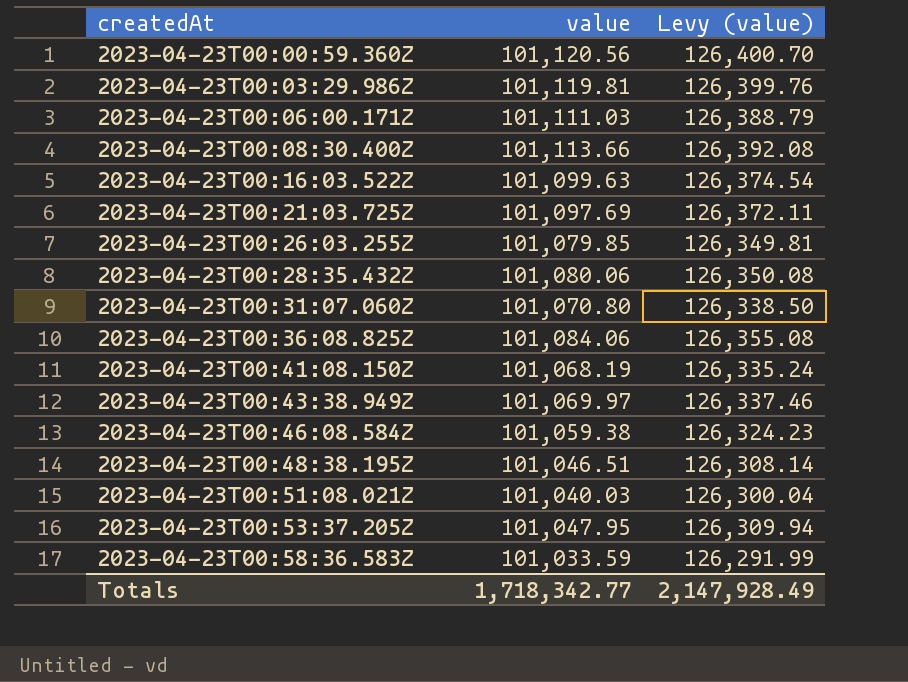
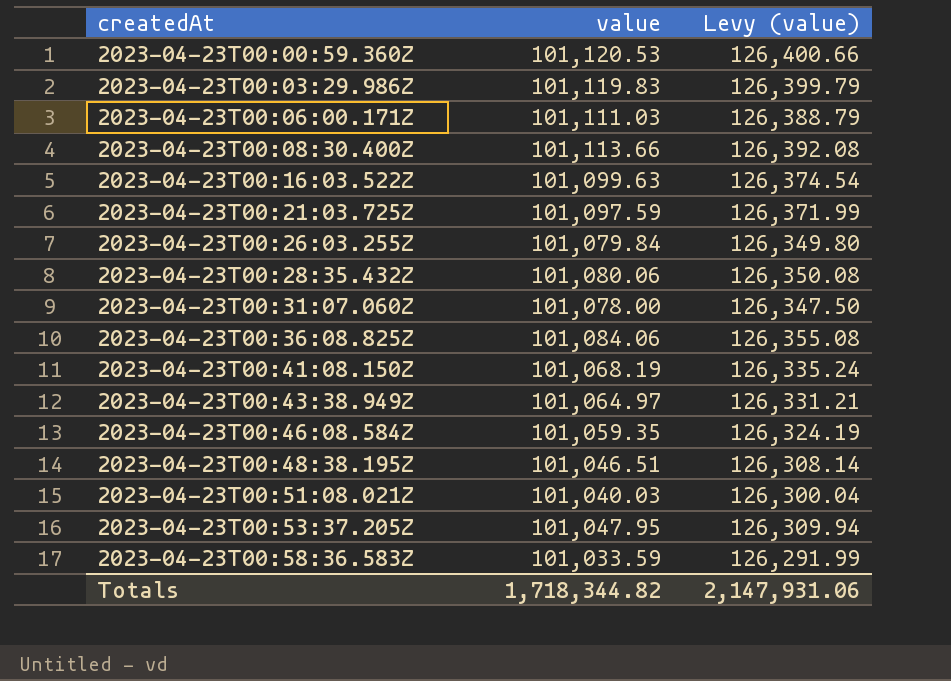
2023-04-23T00:00:59.360Z | value: 101,120.56 -> 101,120.53
2023-04-23T00:00:59.360Z | Levy (value): 126,400.70 -> 126,400.66
2023-04-23T00:03:29.986Z | value: 101,119.81 -> 101,119.83
2023-04-23T00:03:29.986Z | Levy (value): 126,399.76 -> 126,399.79
2023-04-23T00:21:03.725Z | value: 101,097.69 -> 101,097.59
2023-04-23T00:21:03.725Z | Levy (value): 126,372.11 -> 126,371.99
2023-04-23T00:26:03.255Z | value: 101,079.85 -> 101,079.84
2023-04-23T00:26:03.255Z | Levy (value): 126,349.81 -> 126,349.80
2023-04-23T00:31:07.060Z | value: 101,070.80 -> 101,078.00
2023-04-23T00:31:07.060Z | Levy (value): 126,338.50 -> 126,347.50
2023-04-23T00:43:38.949Z | value: 101,069.97 -> 101,064.97
2023-04-23T00:43:38.949Z | Levy (value): 126,337.46 -> 126,331.21
2023-04-23T00:46:08.584Z | value: 101,059.38 -> 101,059.35
2023-04-23T00:46:08.584Z | Levy (value): 126,324.23 -> 126,324.19
Totals | value: 1,718,342.77 -> 1,718,344.82
Totals | Levy (value): 2,147,928.49 -> 2,147,931.06

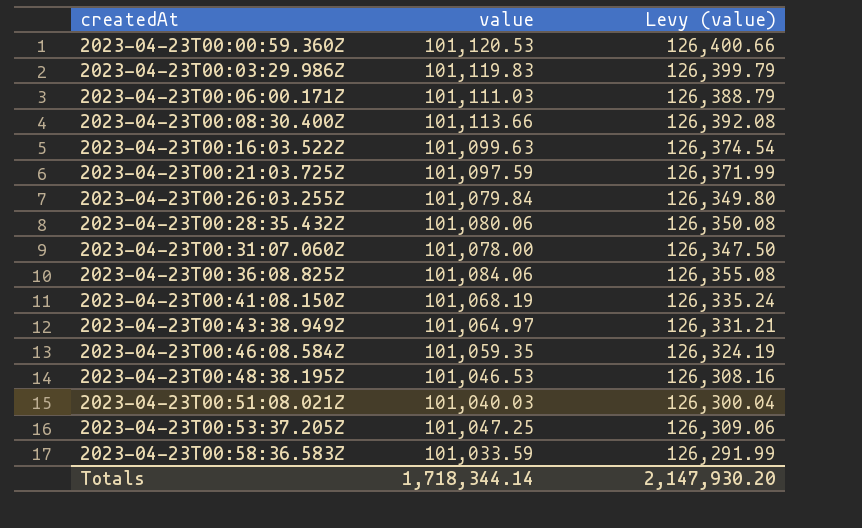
2023-04-23T00:48:38.195Z | value: 101,046.51 -> 101,046.53
2023-04-23T00:48:38.195Z | Levy (value): 126,308.14 -> 126,308.16
2023-04-23T00:53:37.205Z | value: 101,047.95 -> 101,047.25
2023-04-23T00:53:37.205Z | Levy (value): 126,309.94 -> 126,309.06
Totals | value: 1,718,344.82 -> 1,718,344.14
Totals | Levy (value): 2,147,931.06 -> 2,147,930.20

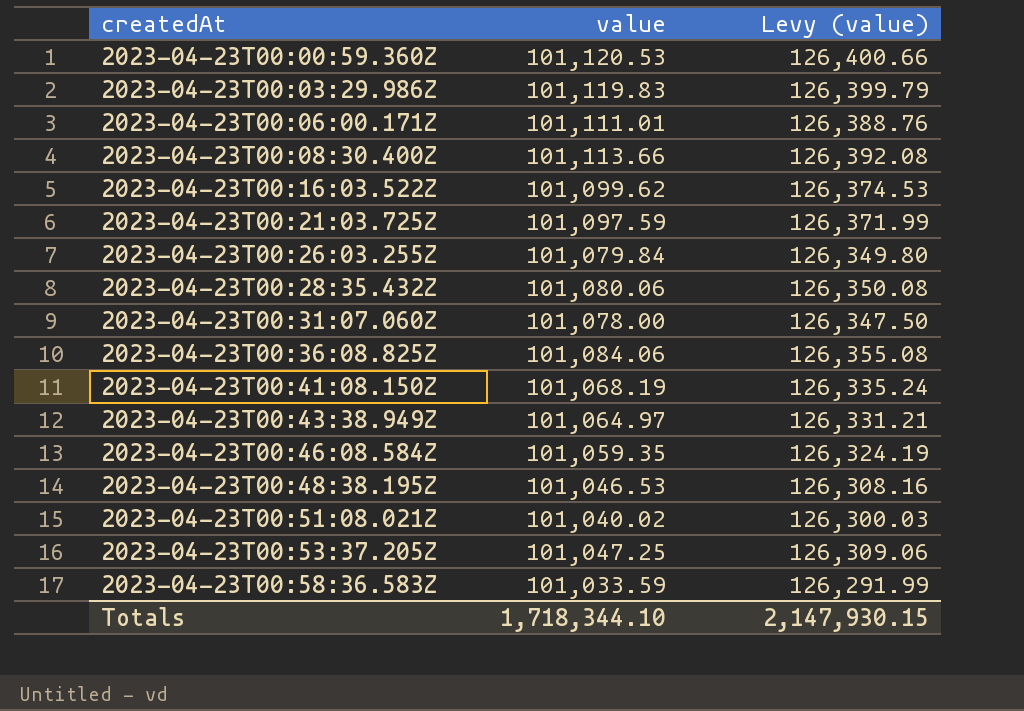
2023-04-23T00:06:00.171Z | value: 101,111.03 -> 101,111.01
2023-04-23T00:06:00.171Z | Levy (value): 126,388.79 -> 126,388.76
2023-04-23T00:16:03.522Z | value: 101,099.63 -> 101,099.62
2023-04-23T00:16:03.522Z | Levy (value): 126,374.54 -> 126,374.53
2023-04-23T00:51:08.021Z | value: 101,040.03 -> 101,040.02
2023-04-23T00:51:08.021Z | Levy (value): 126,300.04 -> 126,300.03
Totals | value: 1,718,344.14 -> 1,718,344.10
Totals | Levy (value): 2,147,930.20 -> 2,147,930.15

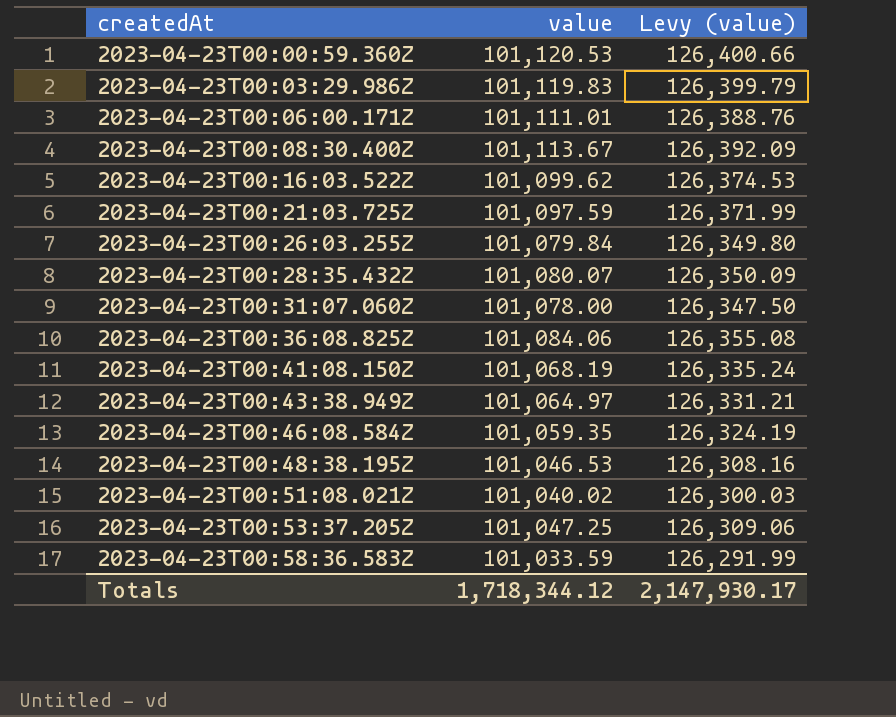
2023-04-23T00:08:30.400Z | value: 101,113.66 -> 101,113.67
2023-04-23T00:08:30.400Z | Levy (value): 126,392.08 -> 126,392.09
2023-04-23T00:28:35.432Z | value: 101,080.06 -> 101,080.07
2023-04-23T00:28:35.432Z | Levy (value): 126,350.08 -> 126,350.09
Totals | value: 1,718,344.10 -> 1,718,344.12
Totals | Levy (value): 2,147,930.15 -> 2,147,930.17

